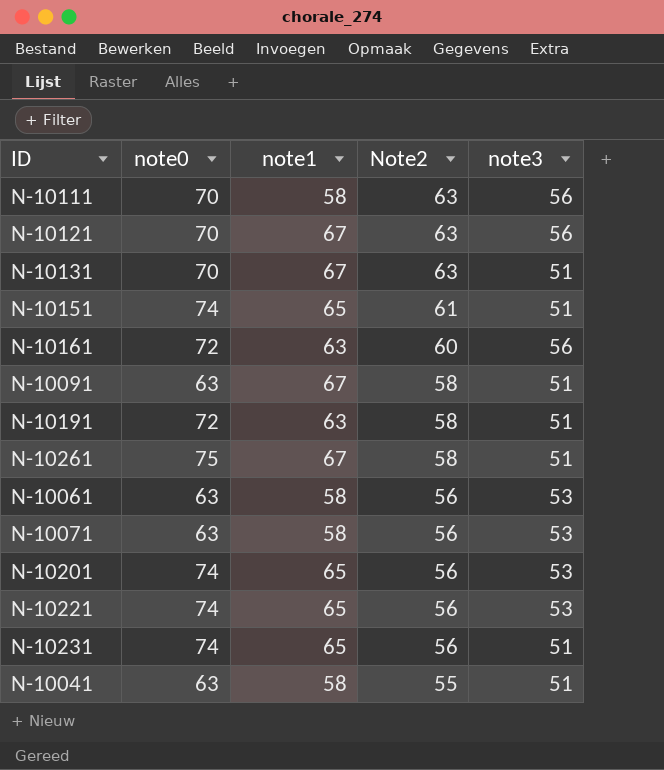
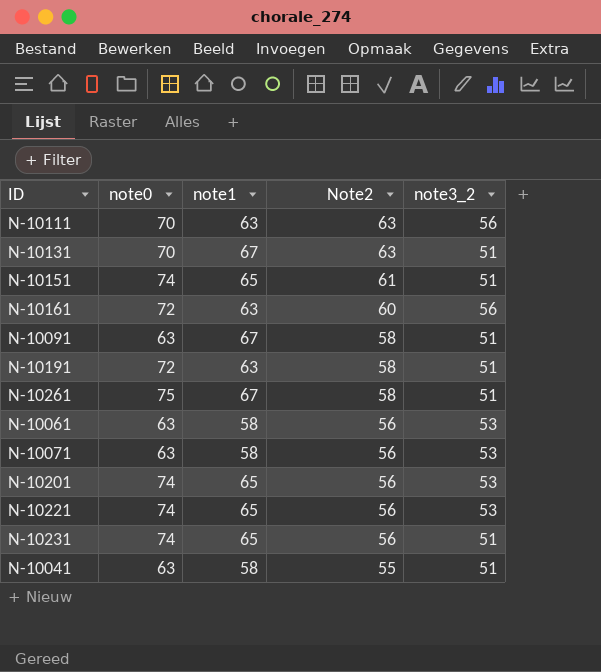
column name: note3 -> note3_2
row N-10121: 70 | 67 | 63 | 56 -> none
N-10111 | note1: 58 -> 63

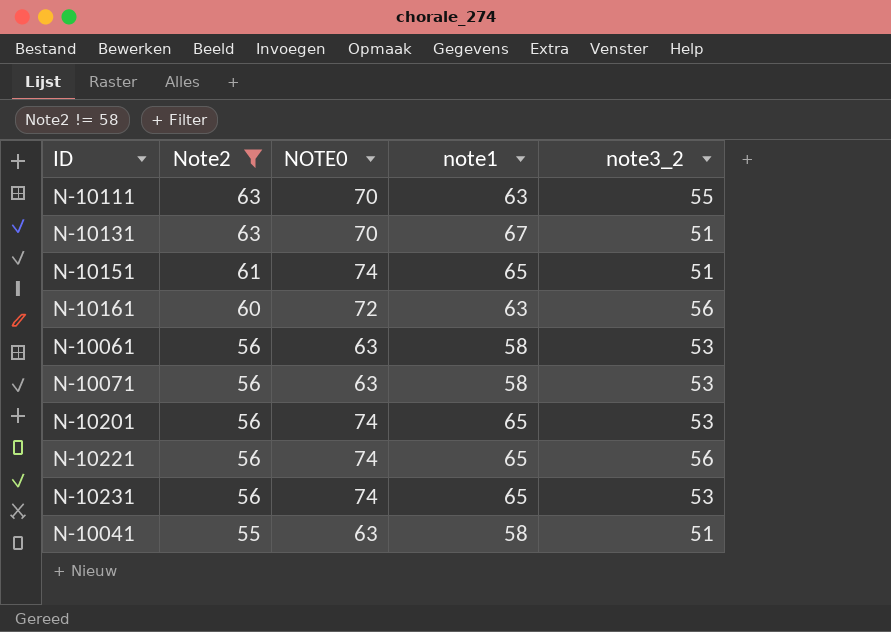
filter: none -> Note2 != 58
column Note2 | position: 4 -> 2
column name: note0 -> NOTE0
N-10111 | note3_2: 56 -> 55
N-10221 | note3_2: 53 -> 56
N-10231 | note3_2: 51 -> 53

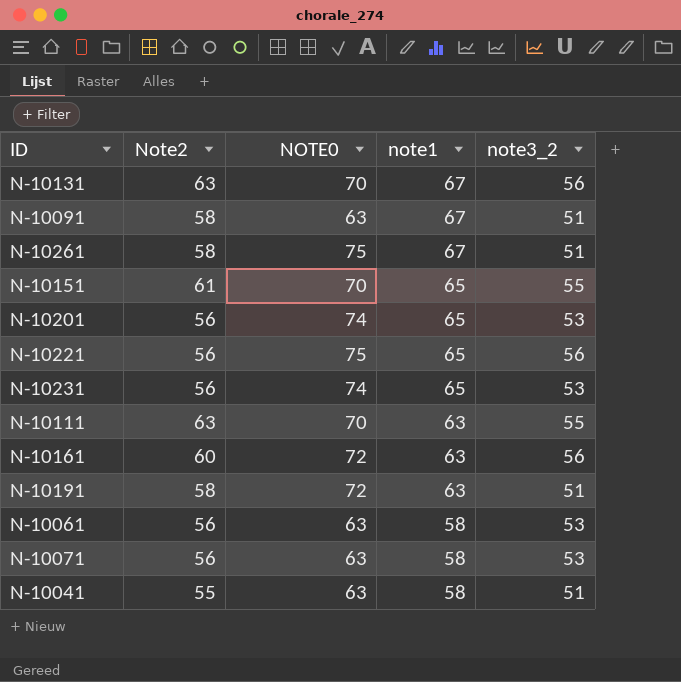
filter: Note2 != 58 -> none
row order: Note2 descending -> note1 descending
N-10131 | note3_2: 51 -> 56
N-10151 | NOTE0: 74 -> 70
N-10151 | note3_2: 51 -> 55
N-10221 | NOTE0: 74 -> 75

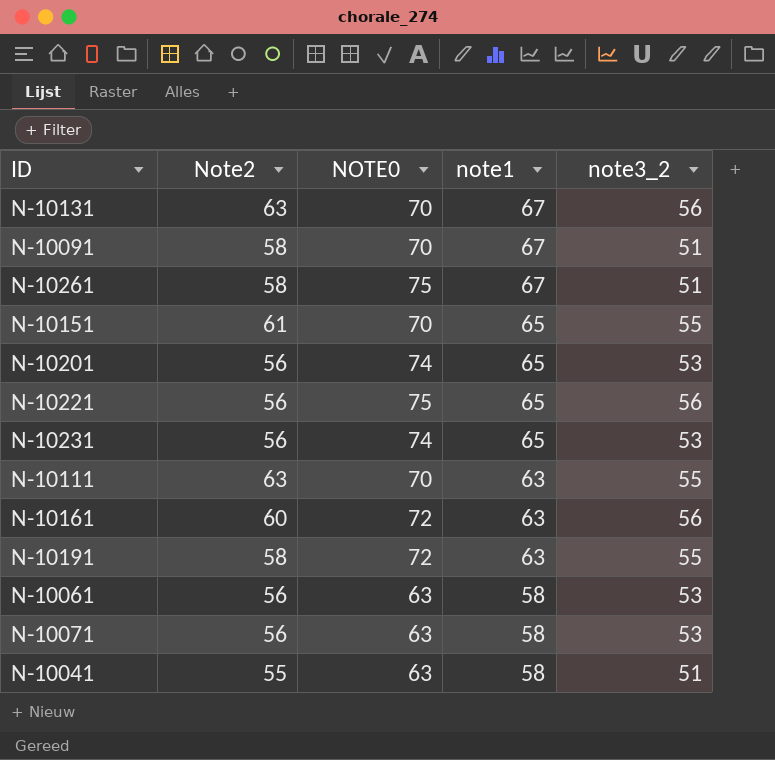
N-10091 | NOTE0: 63 -> 70
N-10191 | note3_2: 51 -> 55

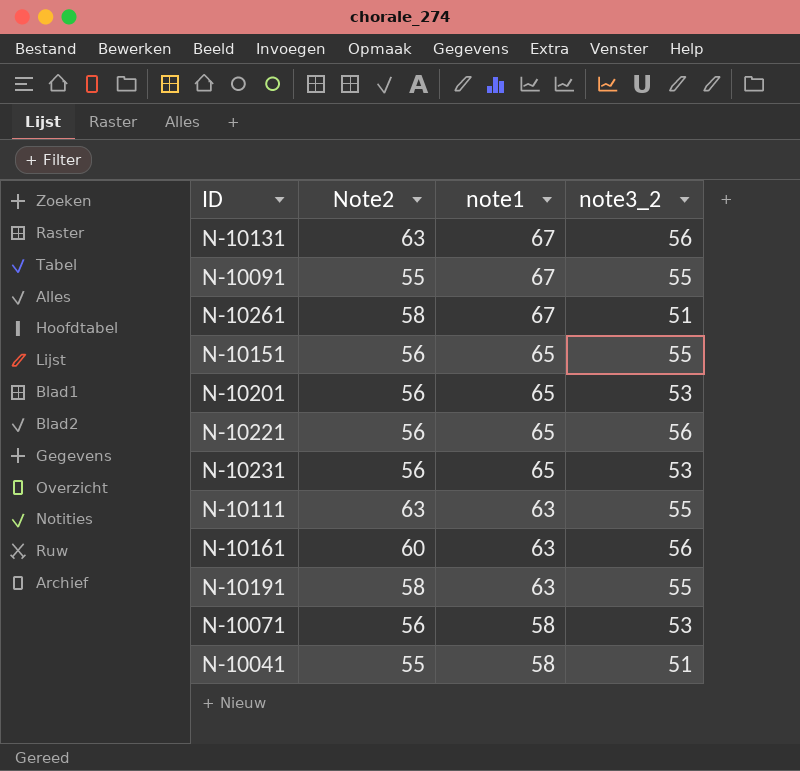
column NOTE0 | position: 3 -> none
row N-10061: 56 | 63 | 58 | 53 -> none
N-10091 | Note2: 58 -> 55
N-10091 | note3_2: 51 -> 55
N-10151 | Note2: 61 -> 56

